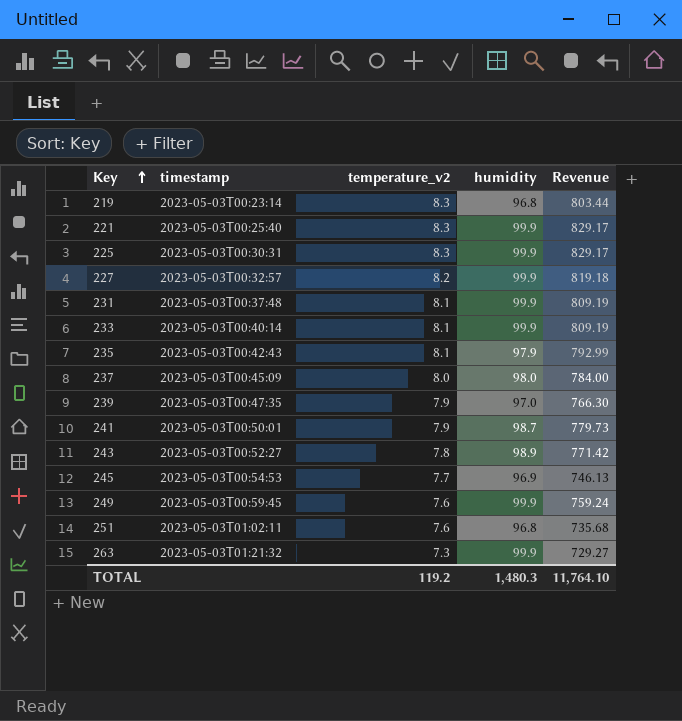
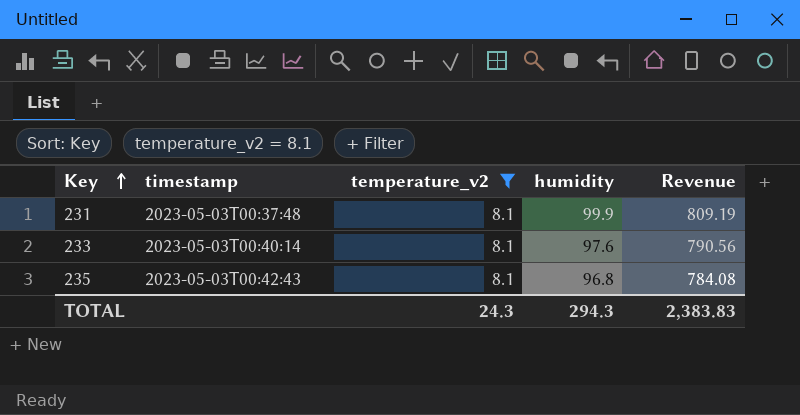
filter: none -> temperature_v2 = 8.1
233 | humidity: 99.9 -> 97.6
233 | Revenue: 809.19 -> 790.56
235 | humidity: 97.9 -> 96.8
235 | Revenue: 792.99 -> 784.08
TOTAL | temperature_v2: 119.2 -> 24.3
TOTAL | humidity: 1,480.3 -> 294.3
TOTAL | Revenue: 11,764.10 -> 2,383.83

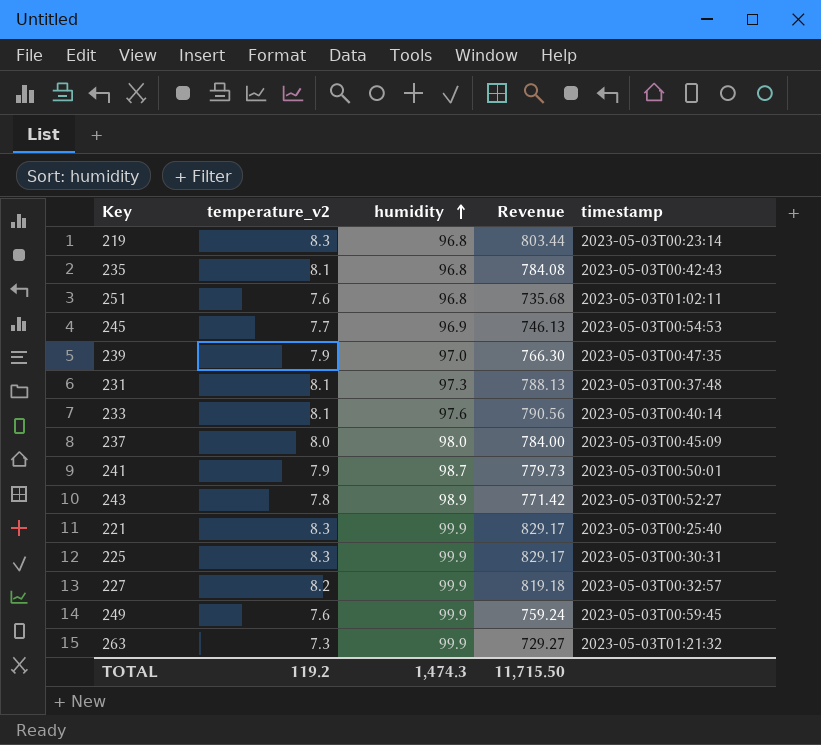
filter: temperature_v2 = 8.1 -> none
row order: Key ascending -> humidity ascending
column timestamp | position: 2 -> 5
231 | humidity: 99.9 -> 97.3
231 | Revenue: 809.19 -> 788.13
TOTAL | temperature_v2: 24.3 -> 119.2
TOTAL | humidity: 294.3 -> 1,474.3
TOTAL | Revenue: 2,383.83 -> 11,715.50

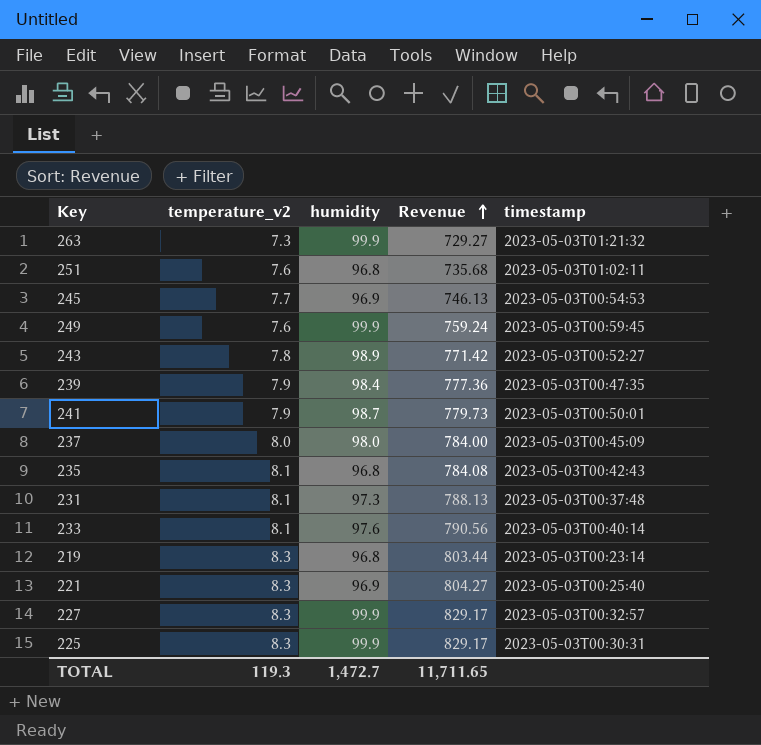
row order: humidity ascending -> Revenue ascending
239 | humidity: 97.0 -> 98.4
239 | Revenue: 766.30 -> 777.36
221 | humidity: 99.9 -> 96.9
221 | Revenue: 829.17 -> 804.27
227 | temperature_v2: 8.2 -> 8.3
227 | Revenue: 819.18 -> 829.17
TOTAL | temperature_v2: 119.2 -> 119.3
TOTAL | humidity: 1,474.3 -> 1,472.7
TOTAL | Revenue: 11,715.50 -> 11,711.65

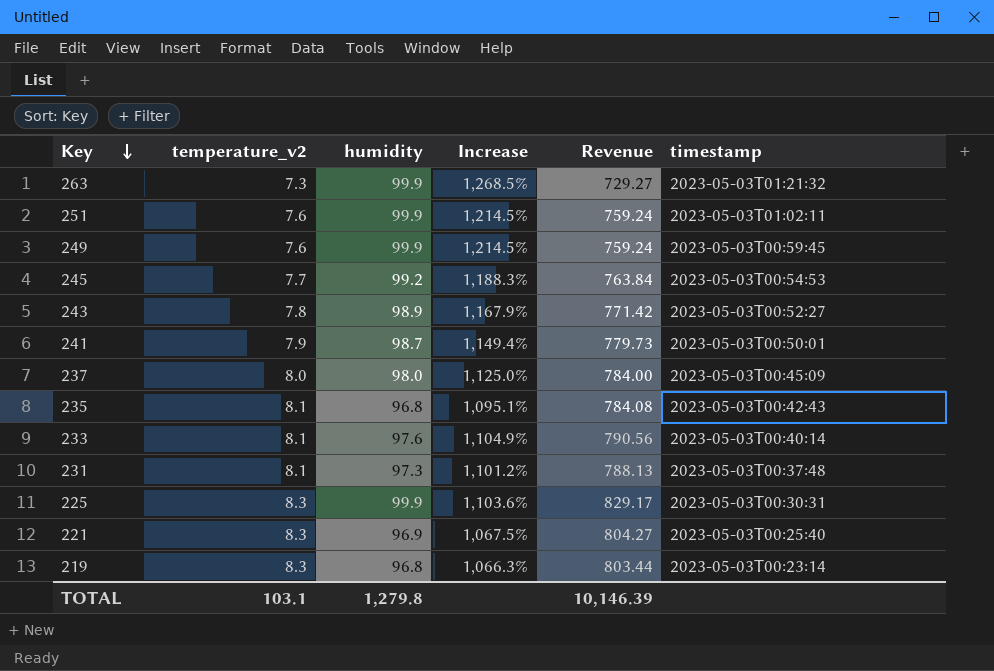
row order: Revenue ascending -> Key descending
column Increase | formula: none -> ([humidity] - [temperature_v2]) / [temperature_v2]
row 239: 7.9 | 98.4 | 777.36 | 2023-05-03T00:47:35 -> none
row 227: 8.3 | 99.9 | 829.17 | 2023-05-03T00:32:57 -> none
251 | humidity: 96.8 -> 99.9
251 | Revenue: 735.68 -> 759.24
245 | humidity: 96.9 -> 99.2
245 | Revenue: 746.13 -> 763.84
TOTAL | temperature_v2: 119.3 -> 103.1
TOTAL | humidity: 1,472.7 -> 1,279.8
TOTAL | Revenue: 11,711.65 -> 10,146.39

